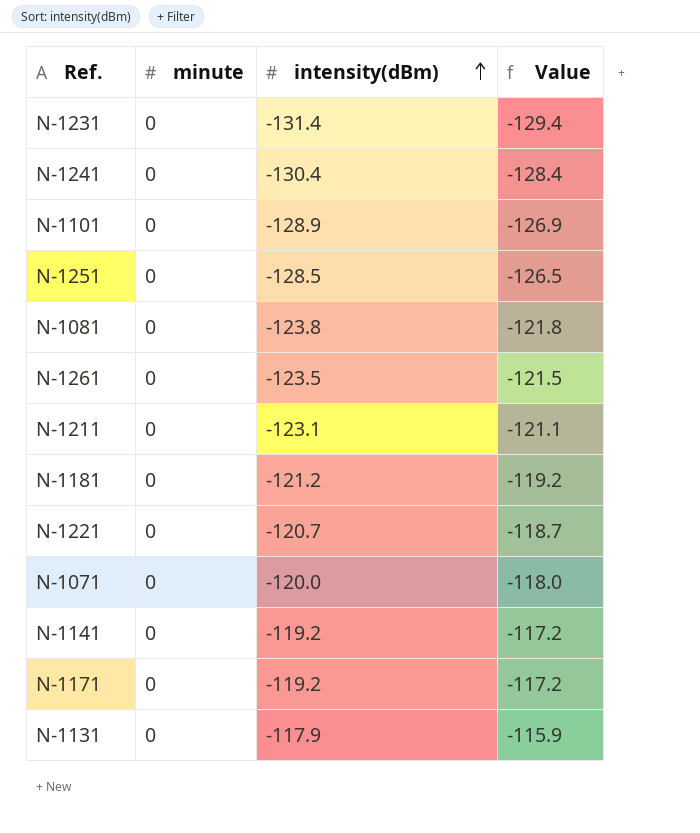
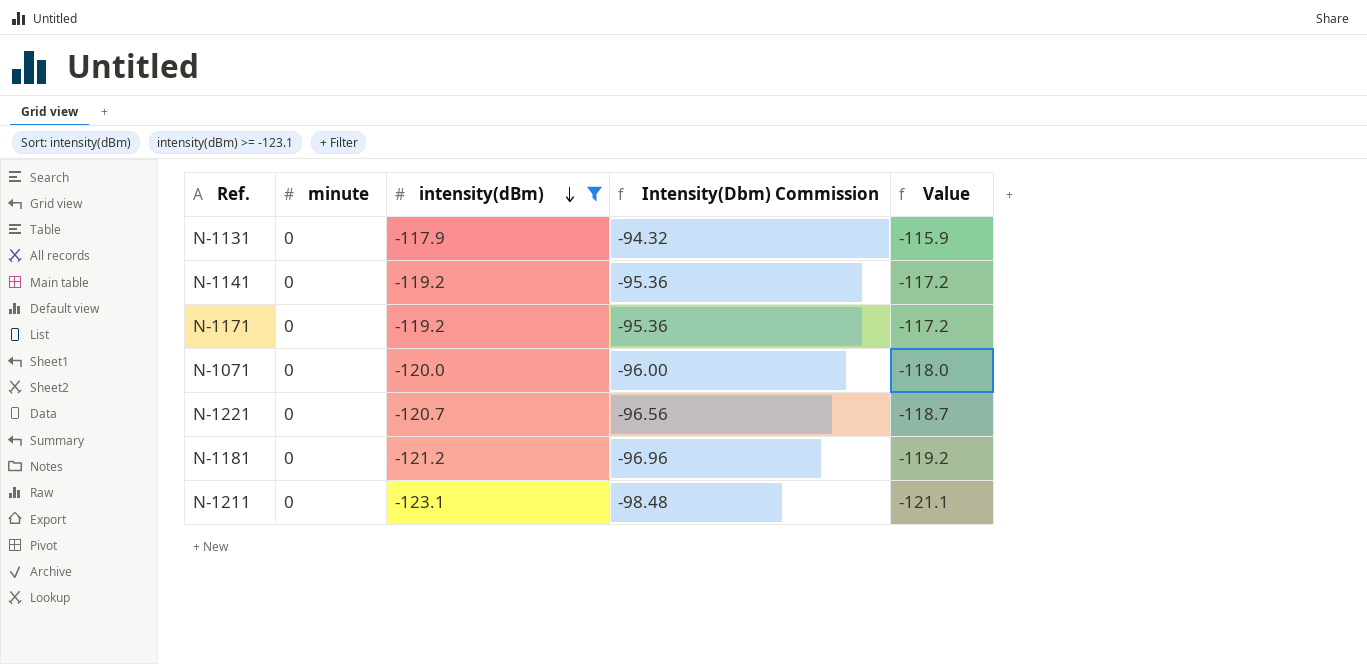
filter: none -> intensity(dBm) >= -123.1
row order: intensity(dBm) ascending -> intensity(dBm) descending
column Intensity(Dbm) Commission | formula: none -> [intensity(dBm)] * 0.8

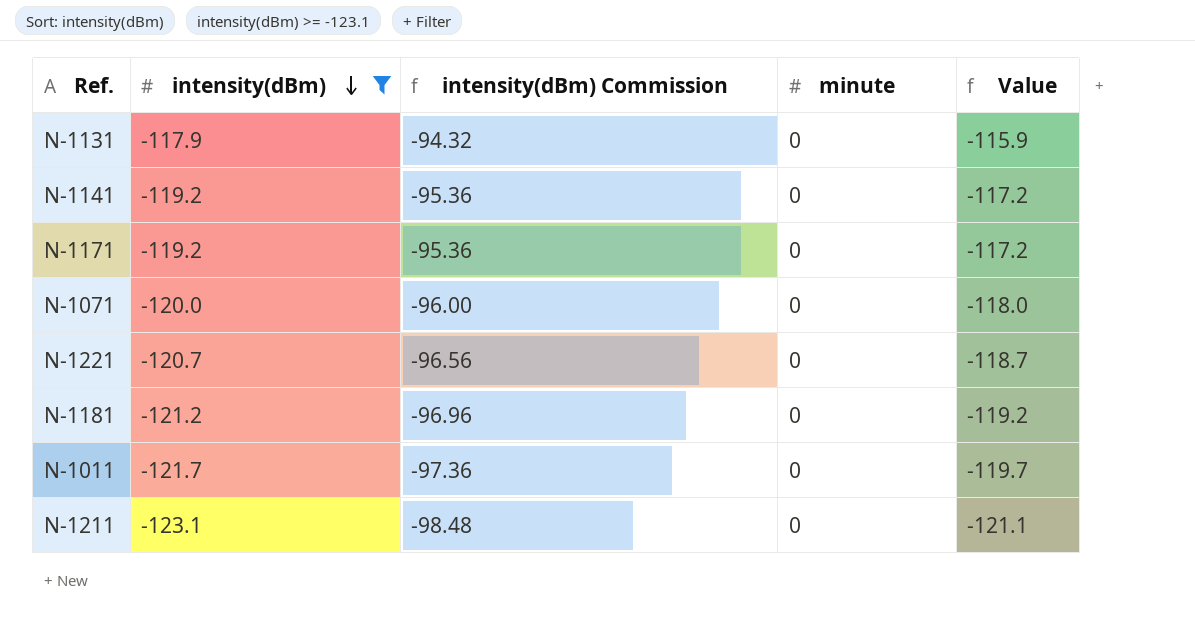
column name: Intensity(Dbm) Commission -> intensity(dBm) Commission
column minute | position: 2 -> 4
row N-1011: none -> -121.7 | -97.36 | 0 | -119.7

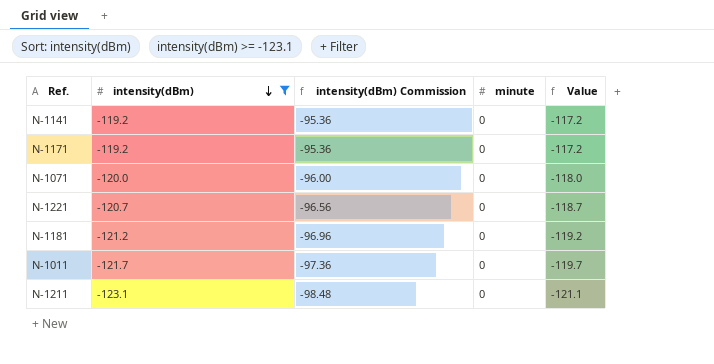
row N-1131: -117.9 | -94.32 | 0 | -115.9 -> none

